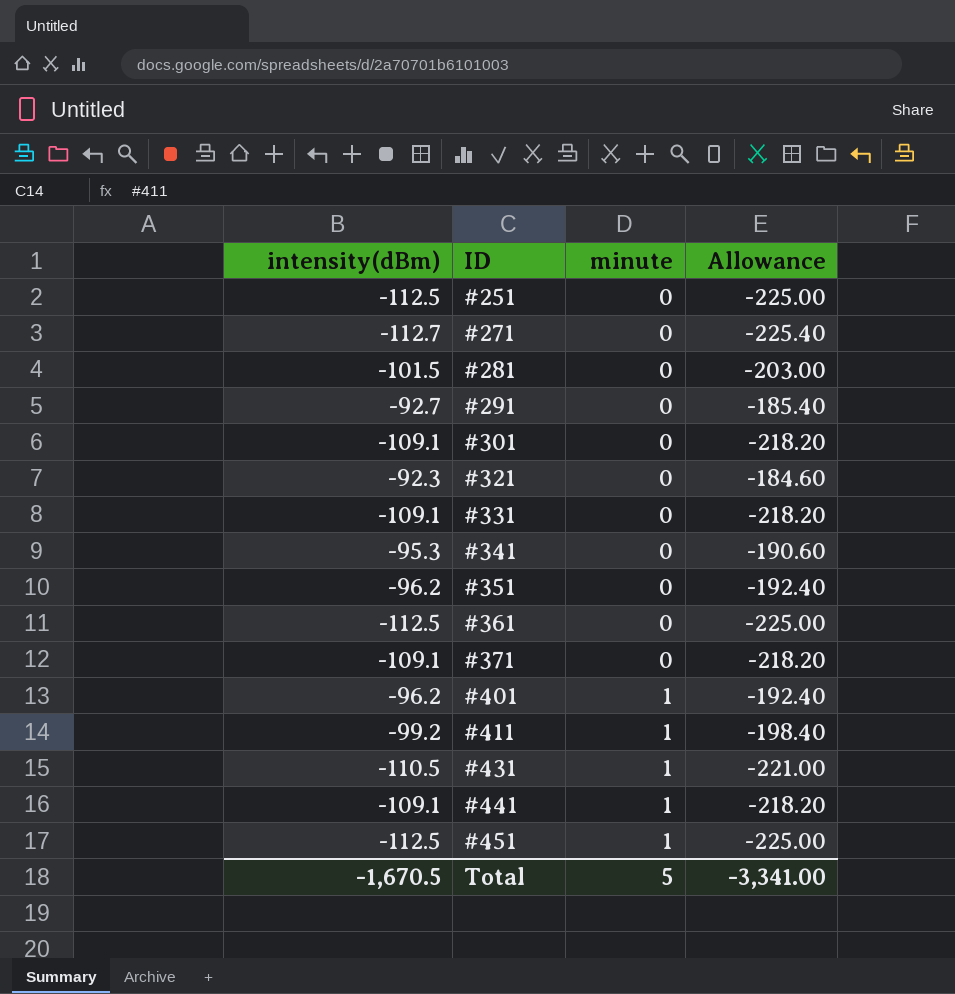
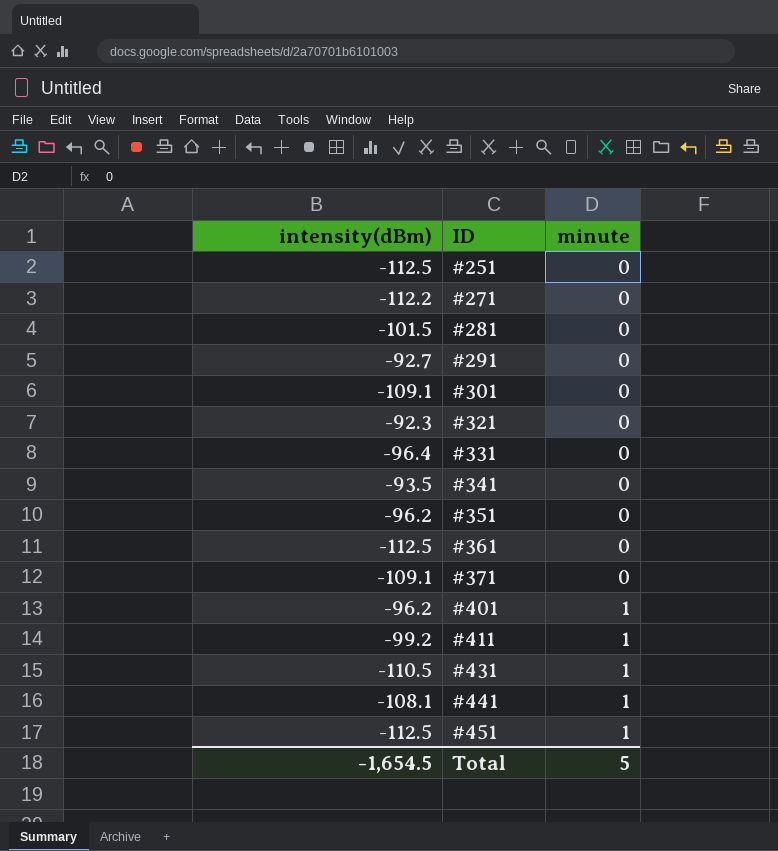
column Allowance | formula: [intensity(dBm)] * 2 -> none
#271 | intensity(dBm): -112.7 -> -112.2
#331 | intensity(dBm): -109.1 -> -96.4
#341 | intensity(dBm): -95.3 -> -93.5
#441 | intensity(dBm): -109.1 -> -108.1
Total | intensity(dBm): -1,670.5 -> -1,654.5

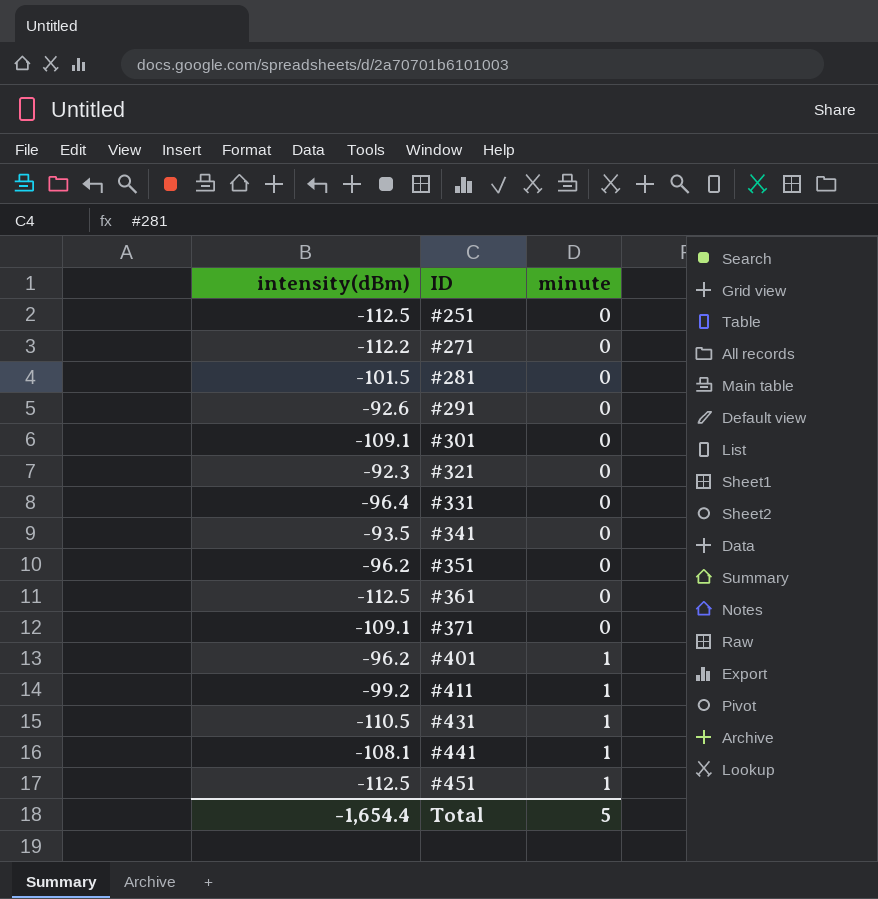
#291 | intensity(dBm): -92.7 -> -92.6
Total | intensity(dBm): -1,654.5 -> -1,654.4

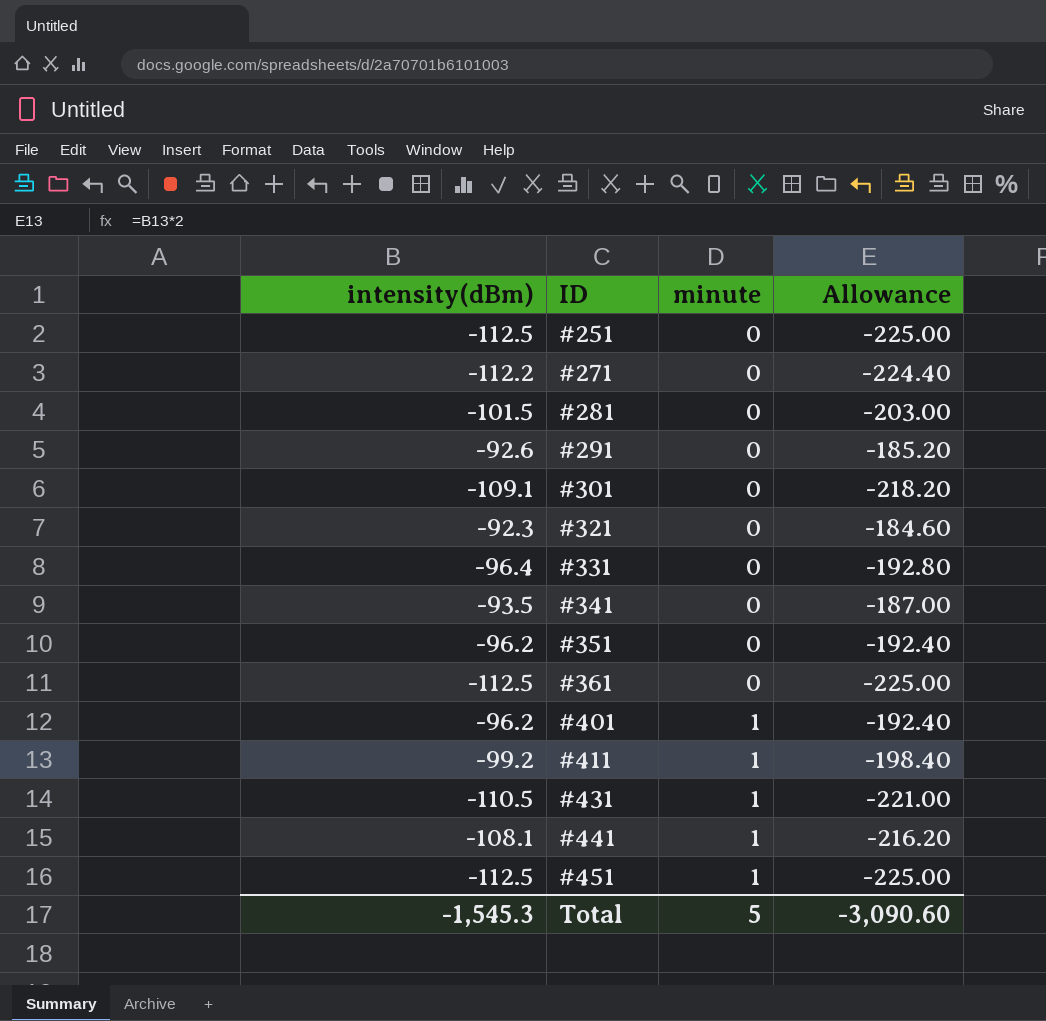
column Allowance | formula: none -> [intensity(dBm)] * 2
row #371: -109.1 | 0 -> none
Total | intensity(dBm): -1,654.4 -> -1,545.3

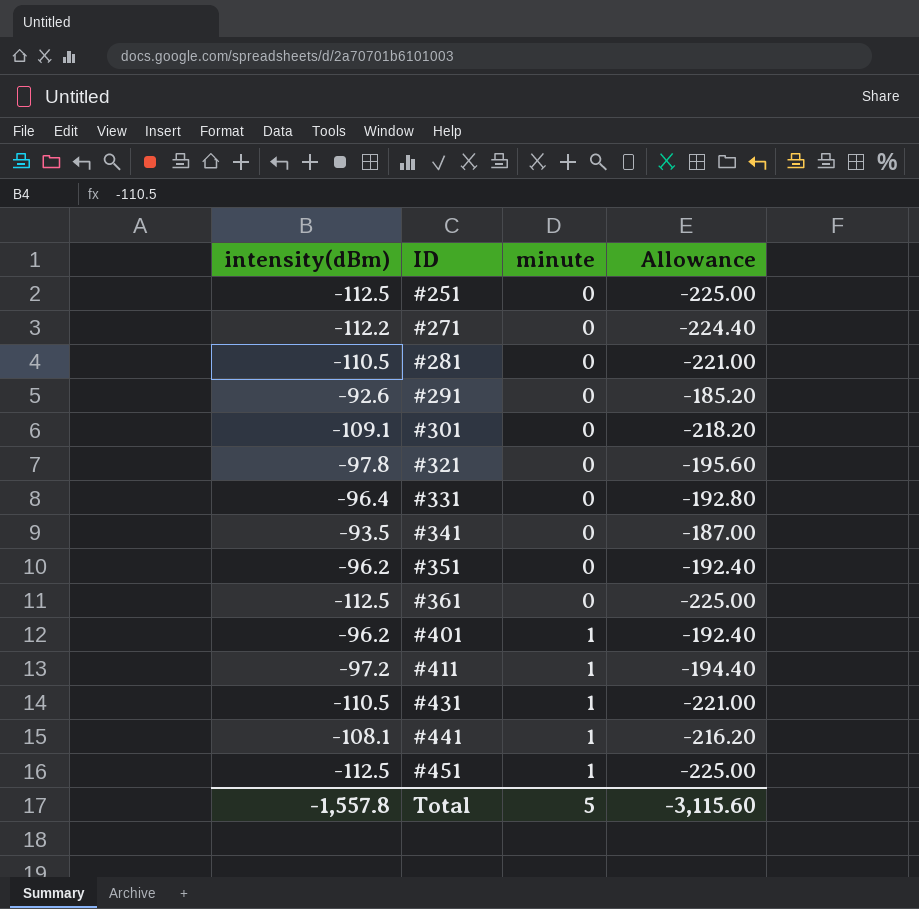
#281 | intensity(dBm): -101.5 -> -110.5
#281 | Allowance: -203.00 -> -221.00
#321 | intensity(dBm): -92.3 -> -97.8
#321 | Allowance: -184.60 -> -195.60
#411 | intensity(dBm): -99.2 -> -97.2
#411 | Allowance: -198.40 -> -194.40
Total | intensity(dBm): -1,545.3 -> -1,557.8
Total | Allowance: -3,090.60 -> -3,115.60

